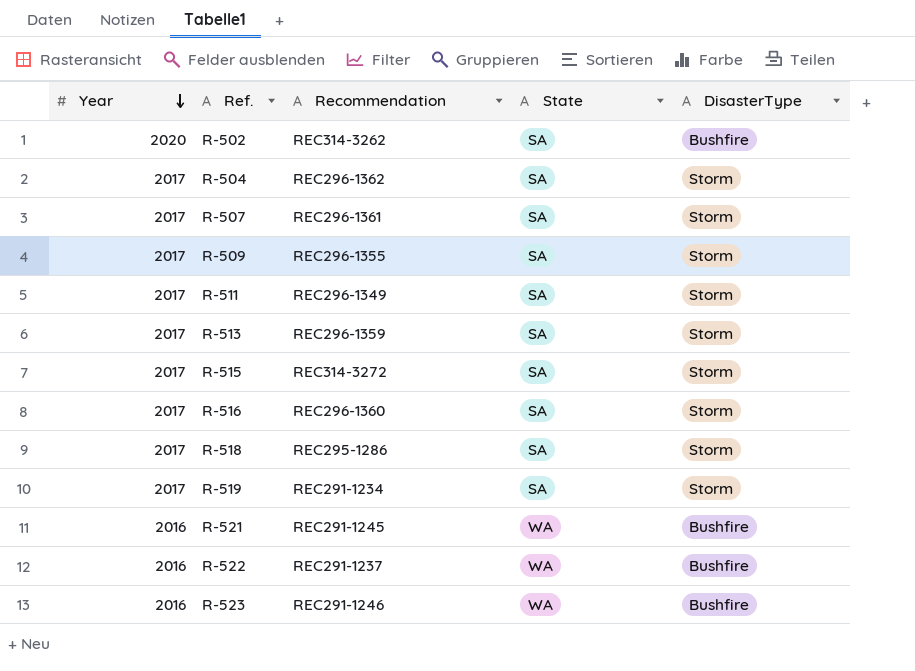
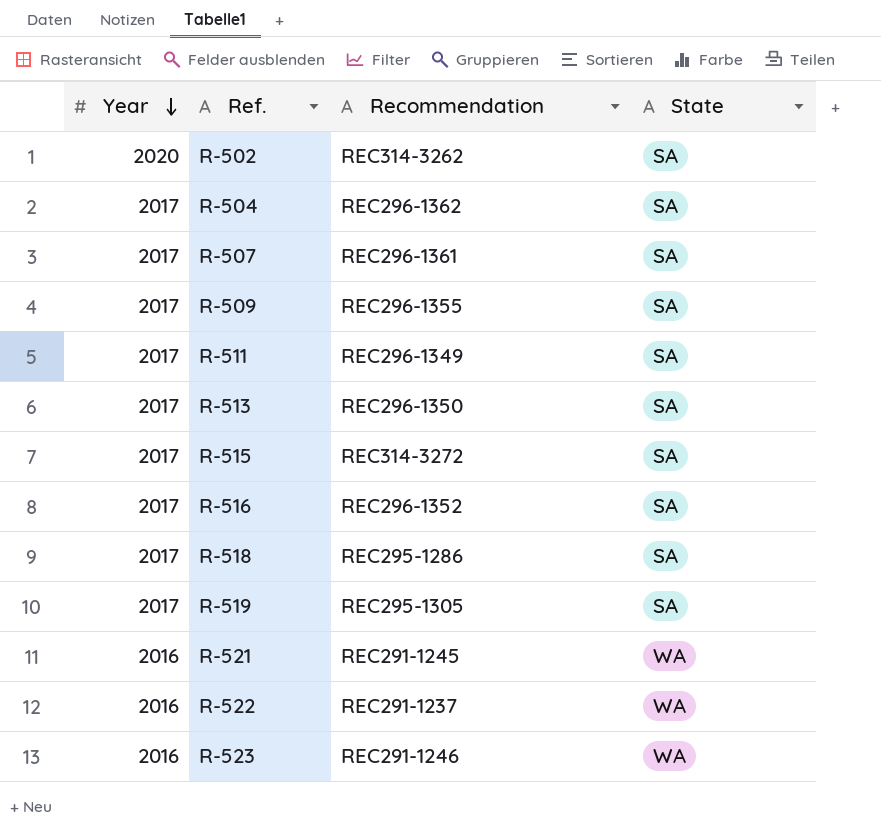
column DisasterType | position: 5 -> none
R-513 | Recommendation: REC296-1359 -> REC296-1350
R-516 | Recommendation: REC296-1360 -> REC296-1352
R-519 | Recommendation: REC291-1234 -> REC295-1305

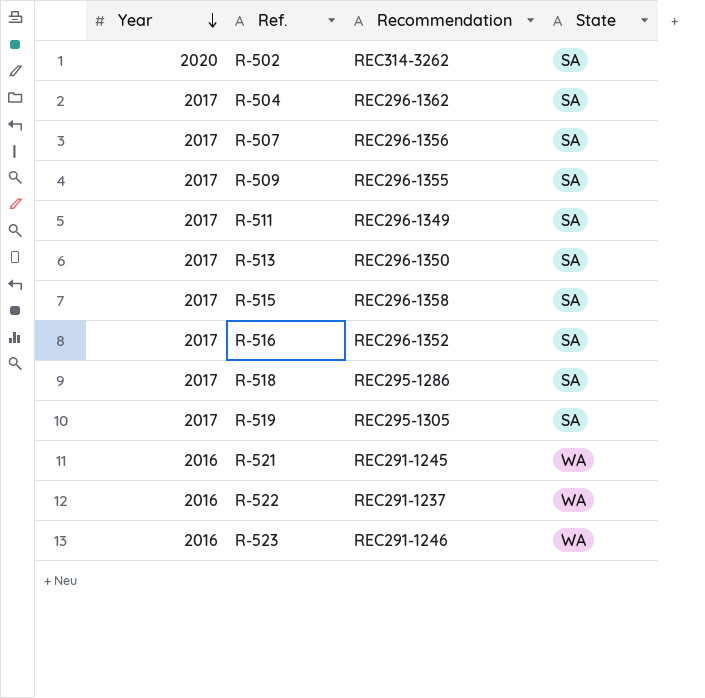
R-507 | Recommendation: REC296-1361 -> REC296-1356
R-515 | Recommendation: REC314-3272 -> REC296-1358

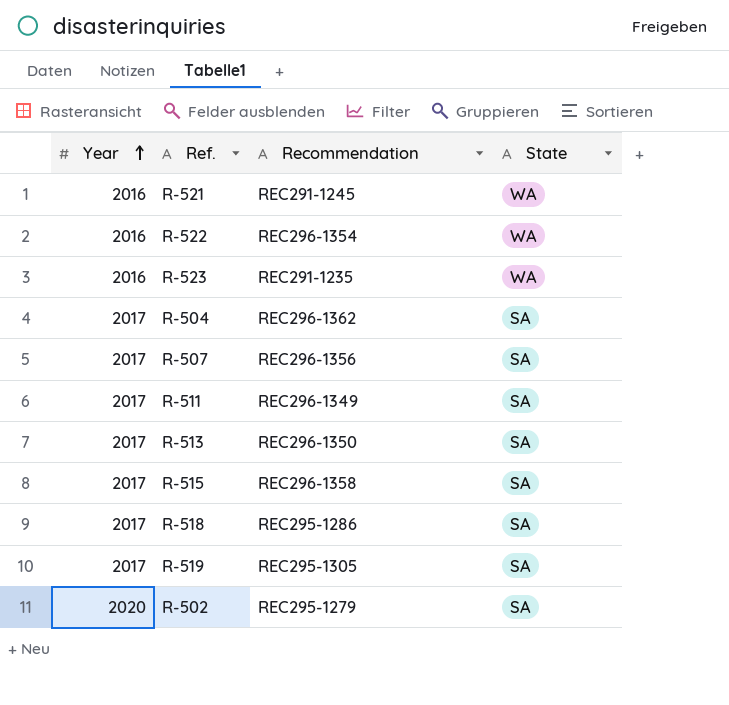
row order: Year descending -> Year ascending
row R-509: 2017 | REC296-1355 | SA -> none
row R-516: 2017 | REC296-1352 | SA -> none
R-522 | Recommendation: REC291-1237 -> REC296-1354
R-523 | Recommendation: REC291-1246 -> REC291-1235
R-502 | Recommendation: REC314-3262 -> REC295-1279

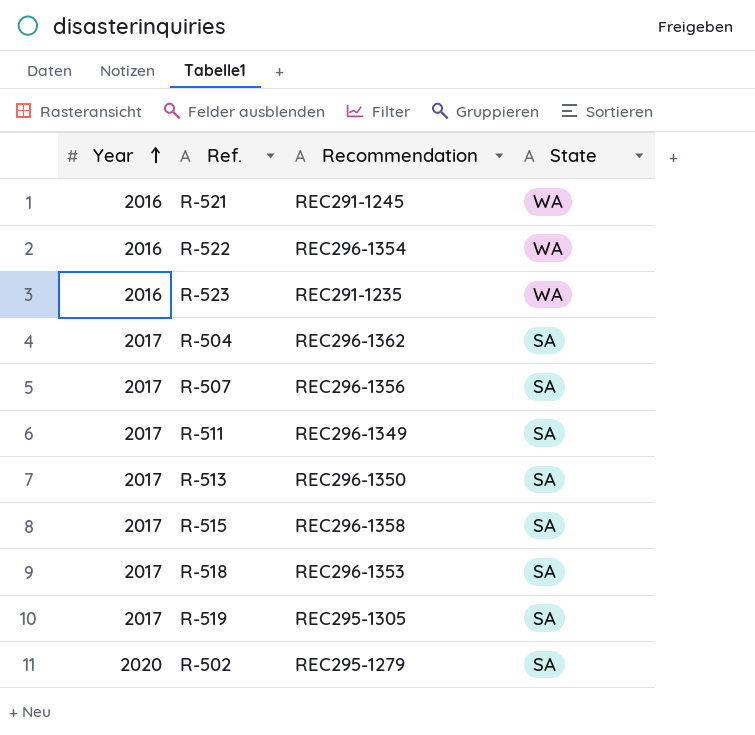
R-518 | Recommendation: REC295-1286 -> REC296-1353

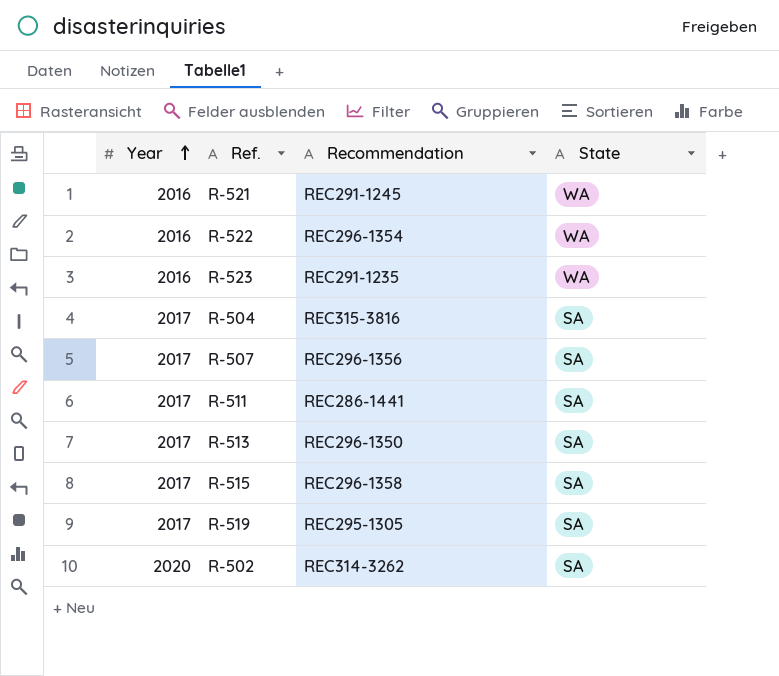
row R-518: 2017 | REC296-1353 | SA -> none
R-504 | Recommendation: REC296-1362 -> REC315-3816
R-511 | Recommendation: REC296-1349 -> REC286-1441
R-502 | Recommendation: REC295-1279 -> REC314-3262

